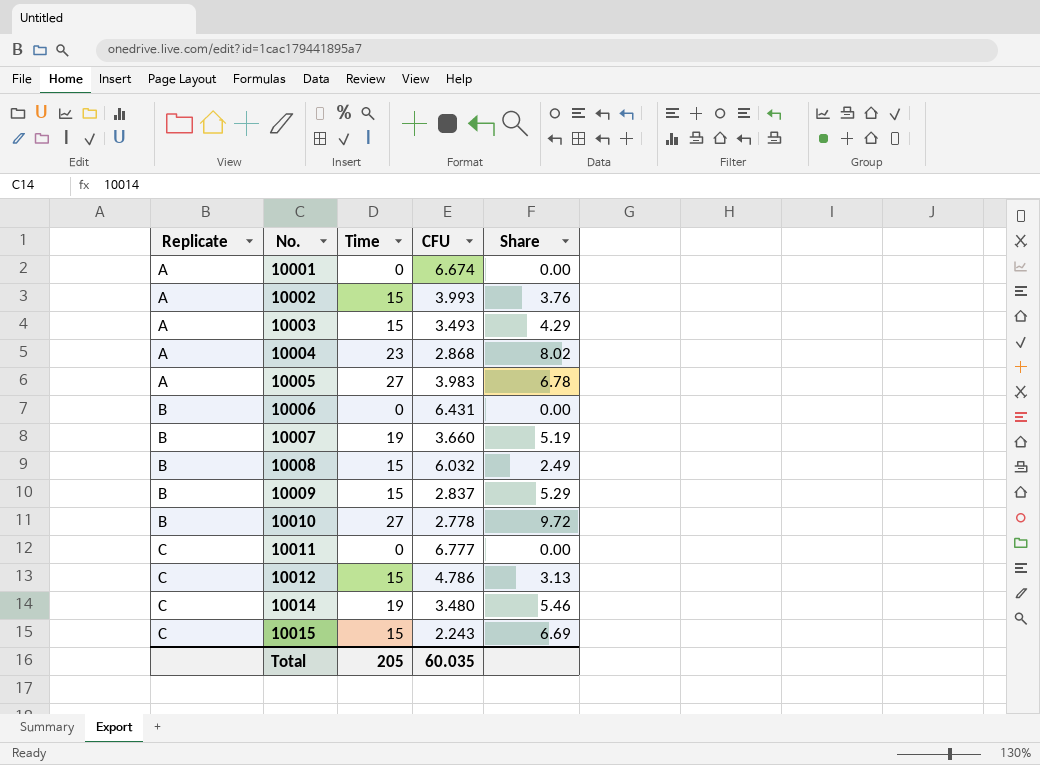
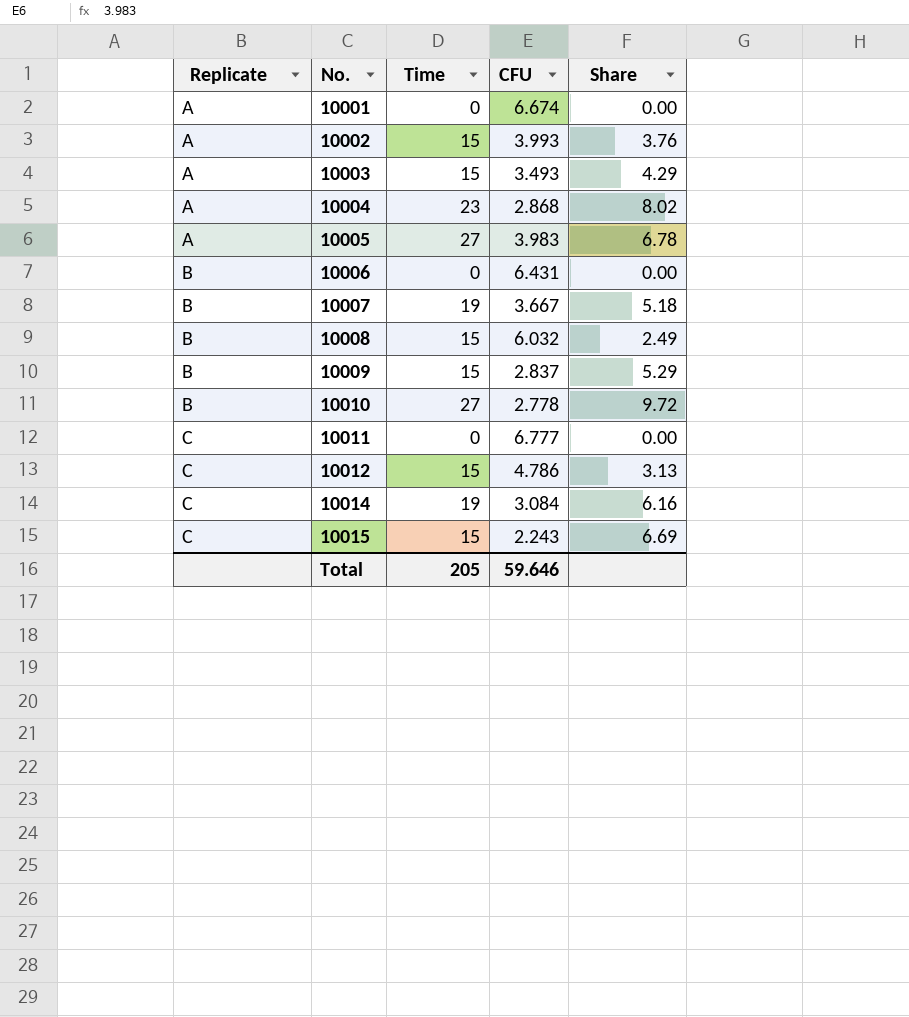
10007 | CFU: 3.660 -> 3.667
10007 | Share: 5.19 -> 5.18
10014 | CFU: 3.480 -> 3.084
10014 | Share: 5.46 -> 6.16
Total | CFU: 60.035 -> 59.646

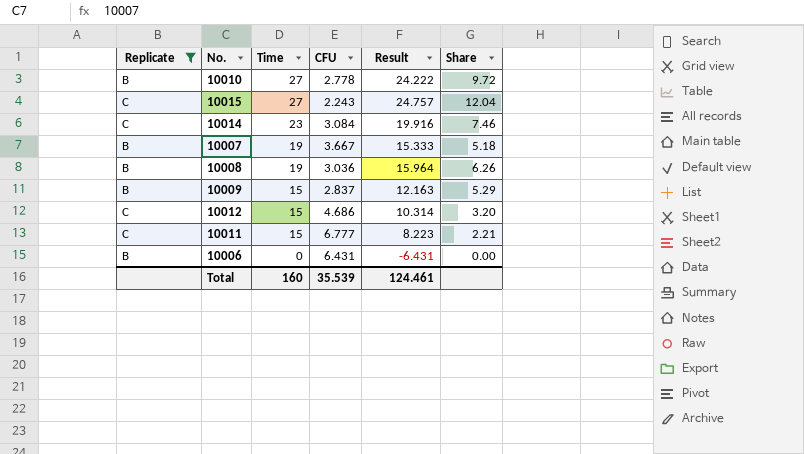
filter: none -> Replicate != A
row order: Replicate ascending -> Time descending
column Result | formula: none -> [Time] - [CFU]
10015 | Time: 15 -> 27
10015 | Share: 6.69 -> 12.04
10014 | Time: 19 -> 23
10014 | Share: 6.16 -> 7.46
10008 | Time: 15 -> 19
10008 | CFU: 6.032 -> 3.036
10008 | Share: 2.49 -> 6.26
10012 | CFU: 4.786 -> 4.686
10012 | Share: 3.13 -> 3.20
10011 | Time: 0 -> 15
10011 | Share: 0.00 -> 2.21
Total | Time: 205 -> 160
Total | CFU: 59.646 -> 35.539

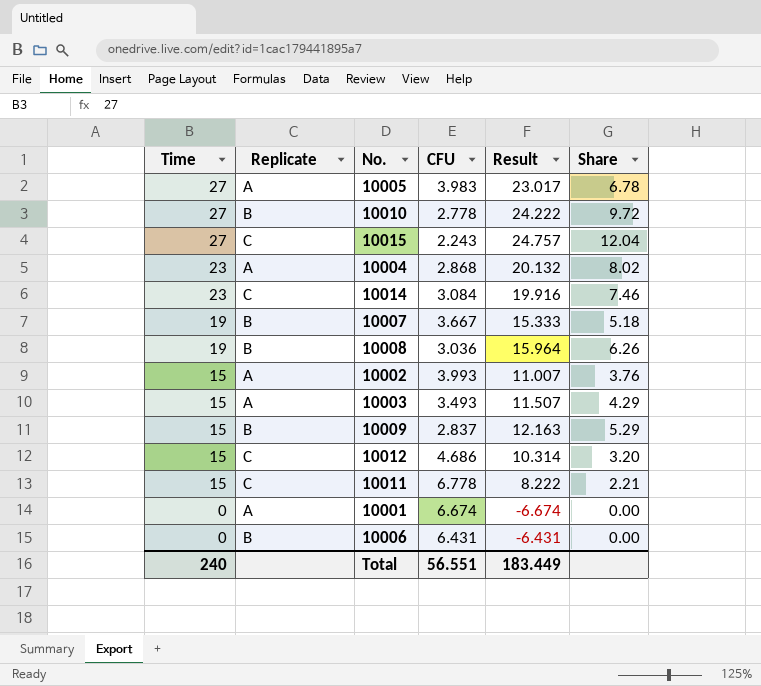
filter: Replicate != A -> none
column Time | position: 3 -> 1
10011 | CFU: 6.777 -> 6.778
10011 | Result: 8.223 -> 8.222
Total | Time: 160 -> 240
Total | CFU: 35.539 -> 56.551
Total | Result: 124.461 -> 183.449

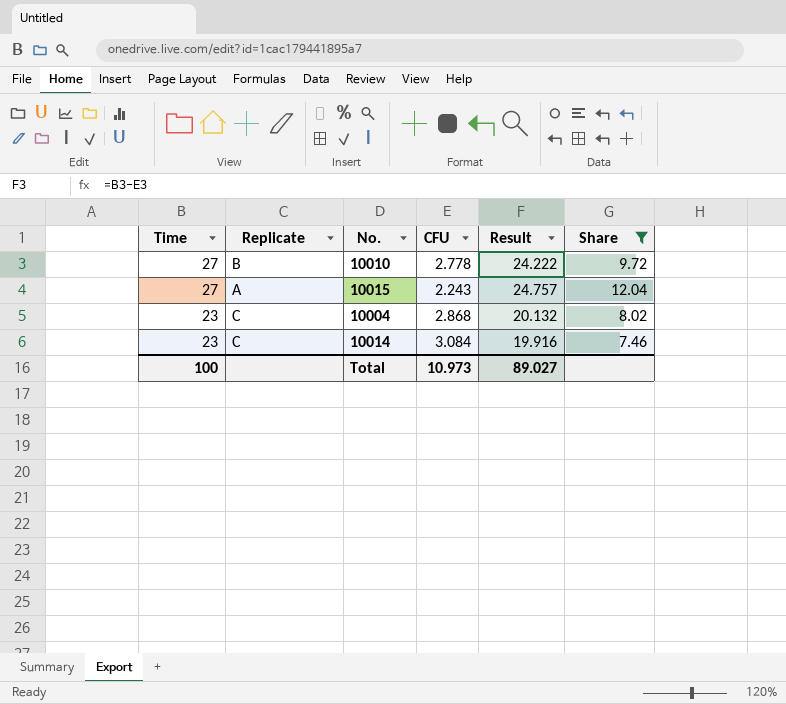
filter: none -> Share >= 7.46
10015 | Replicate: C -> A
10004 | Replicate: A -> C
Total | Time: 240 -> 100
Total | CFU: 56.551 -> 10.973
Total | Result: 183.449 -> 89.027

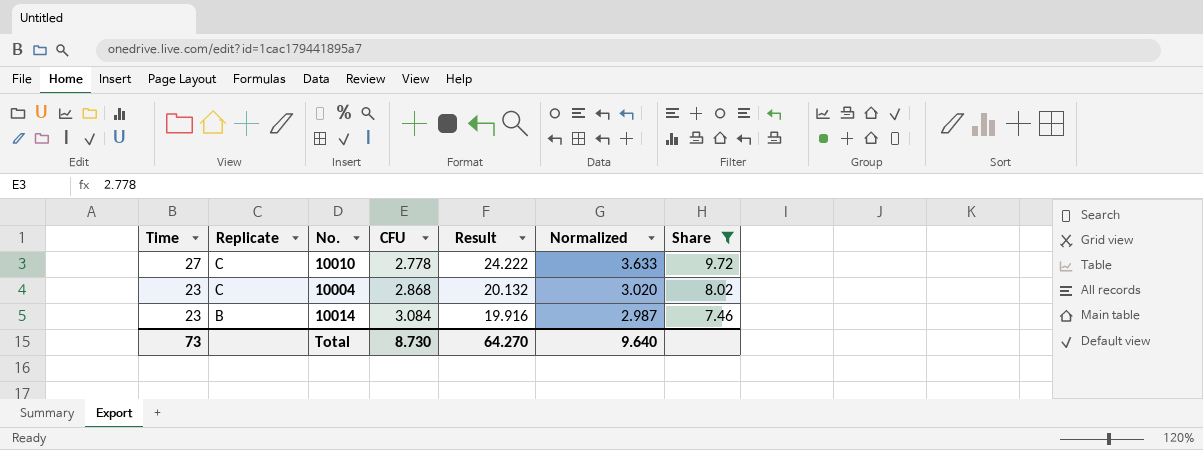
column Normalized | formula: none -> [Result] * 0.15
row 10015: 27 | A | 2.243 | 24.757 | 12.04 -> none
10010 | Replicate: B -> C
10014 | Replicate: C -> B
Total | Time: 100 -> 73
Total | CFU: 10.973 -> 8.730
Total | Result: 89.027 -> 64.270

